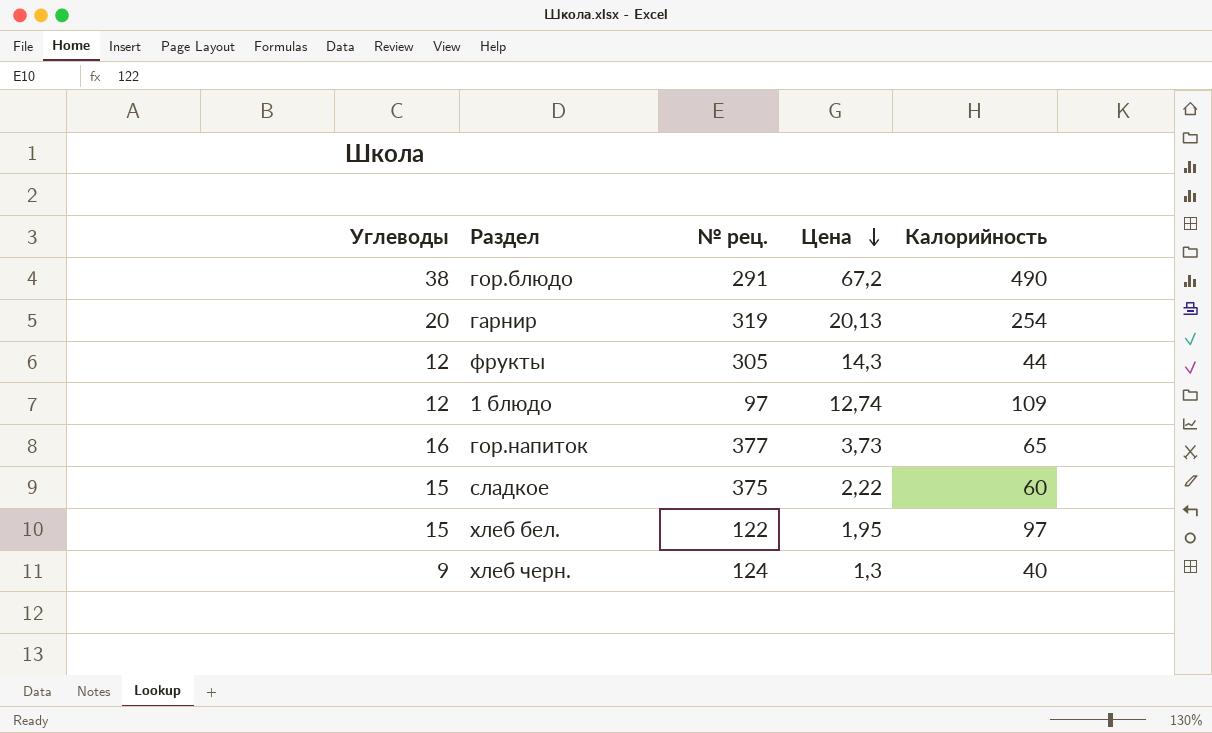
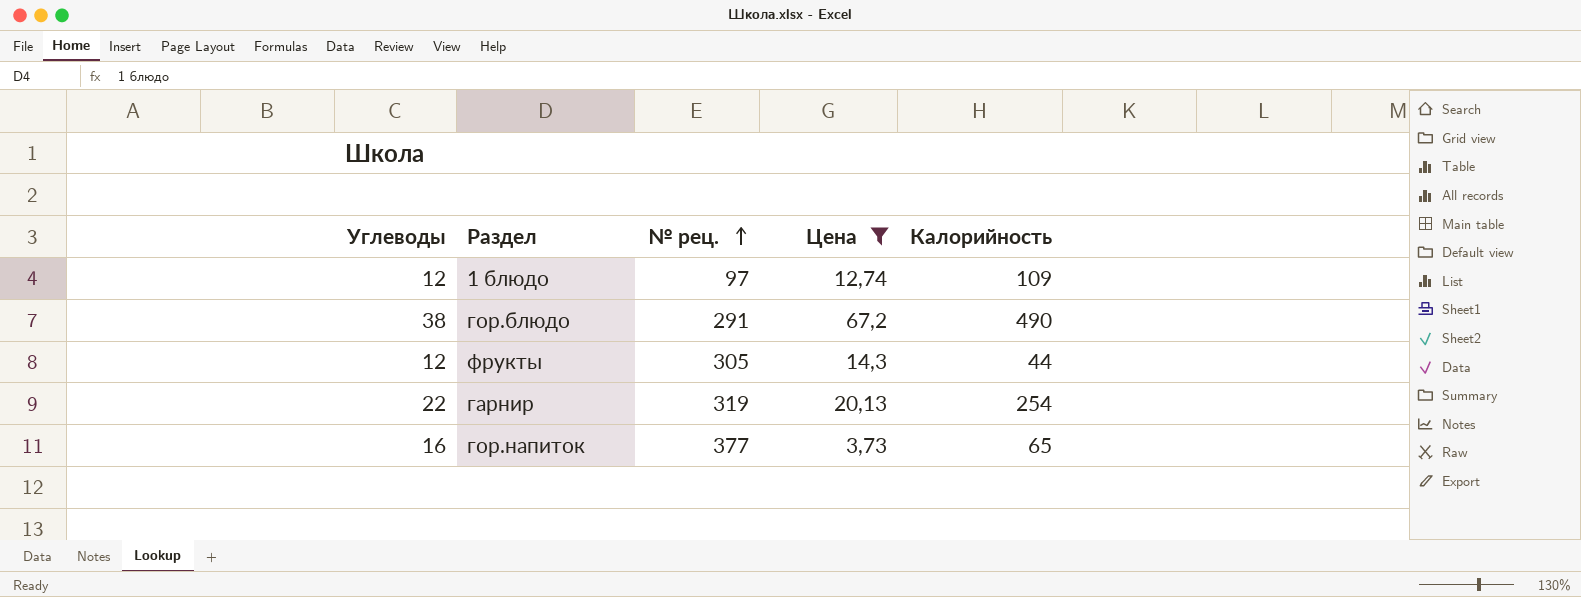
filter: none -> Цена >= 3,73
row order: Цена descending -> № рец. ascending
гарнир | Углеводы: 20 -> 22

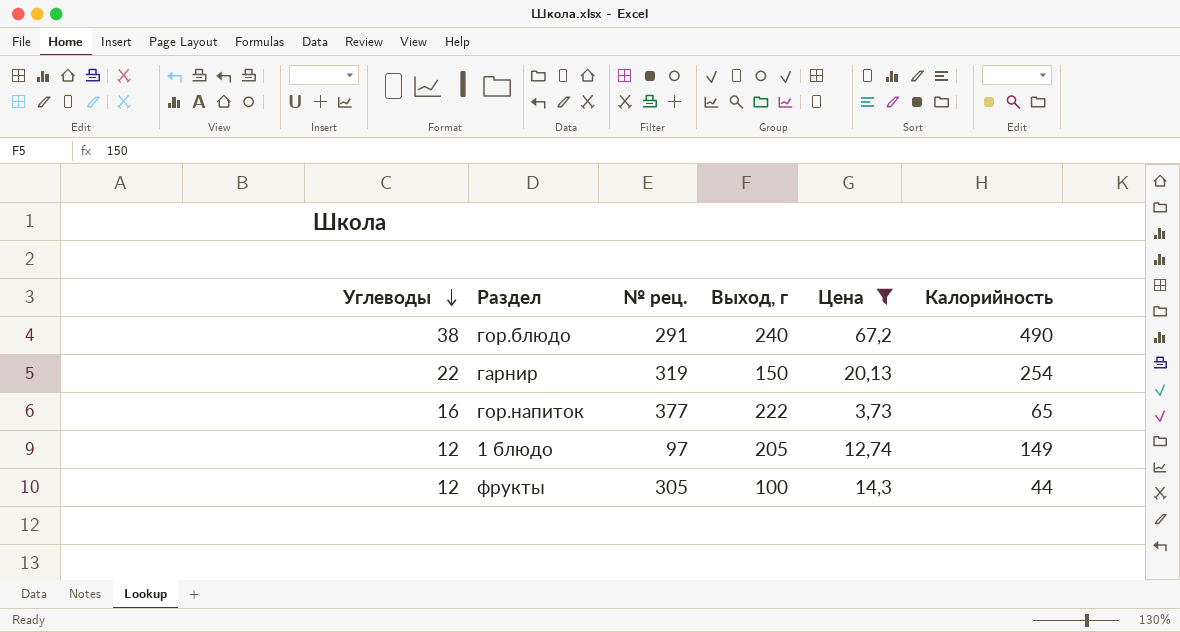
row order: № рец. ascending -> Углеводы descending
column Выход, г | position: none -> 4
1 блюдо | Калорийность: 109 -> 149

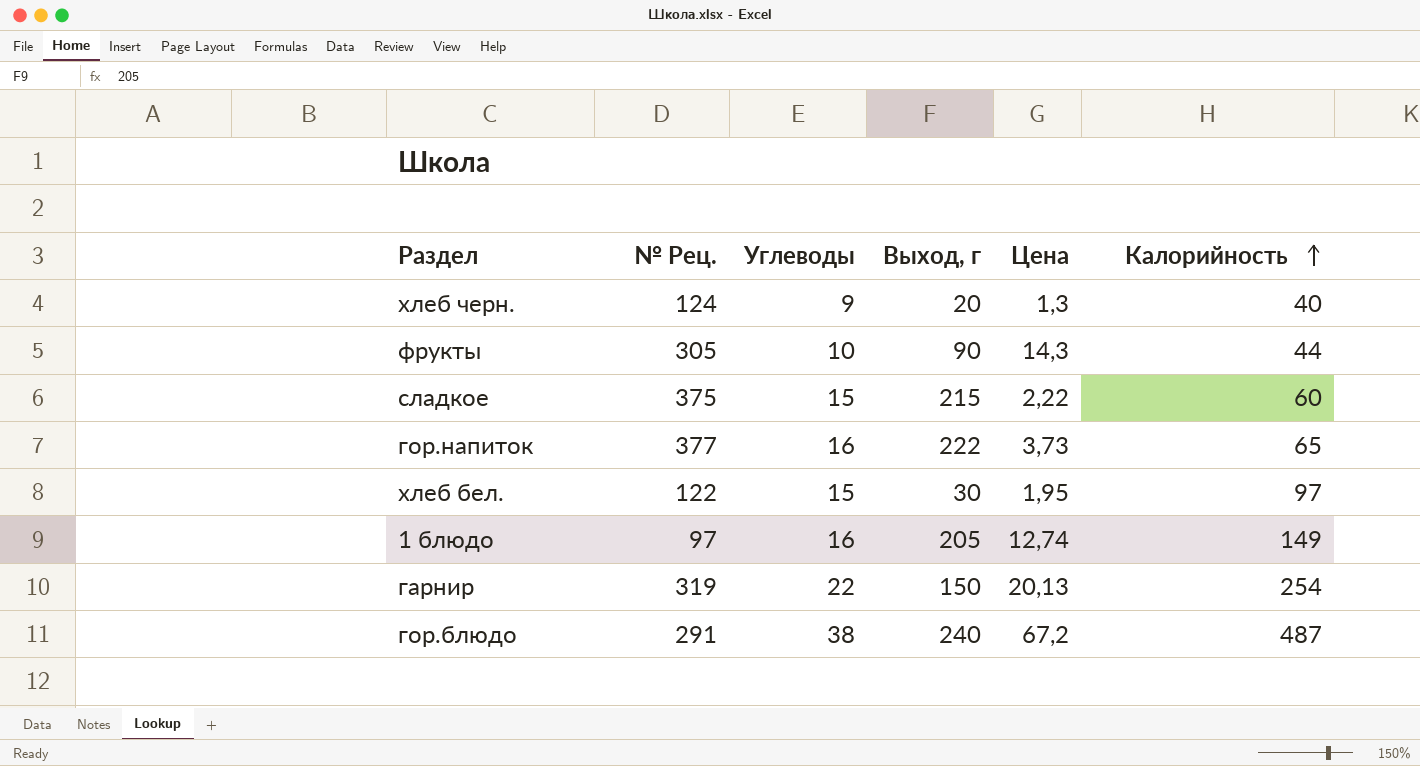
filter: Цена >= 3,73 -> none
row order: Углеводы descending -> Калорийность ascending
column name: № рец. -> № Рец.
column Углеводы | position: 1 -> 3
фрукты | Углеводы: 12 -> 10
фрукты | Выход, г: 100 -> 90
1 блюдо | Углеводы: 12 -> 16
гор.блюдо | Калорийность: 490 -> 487

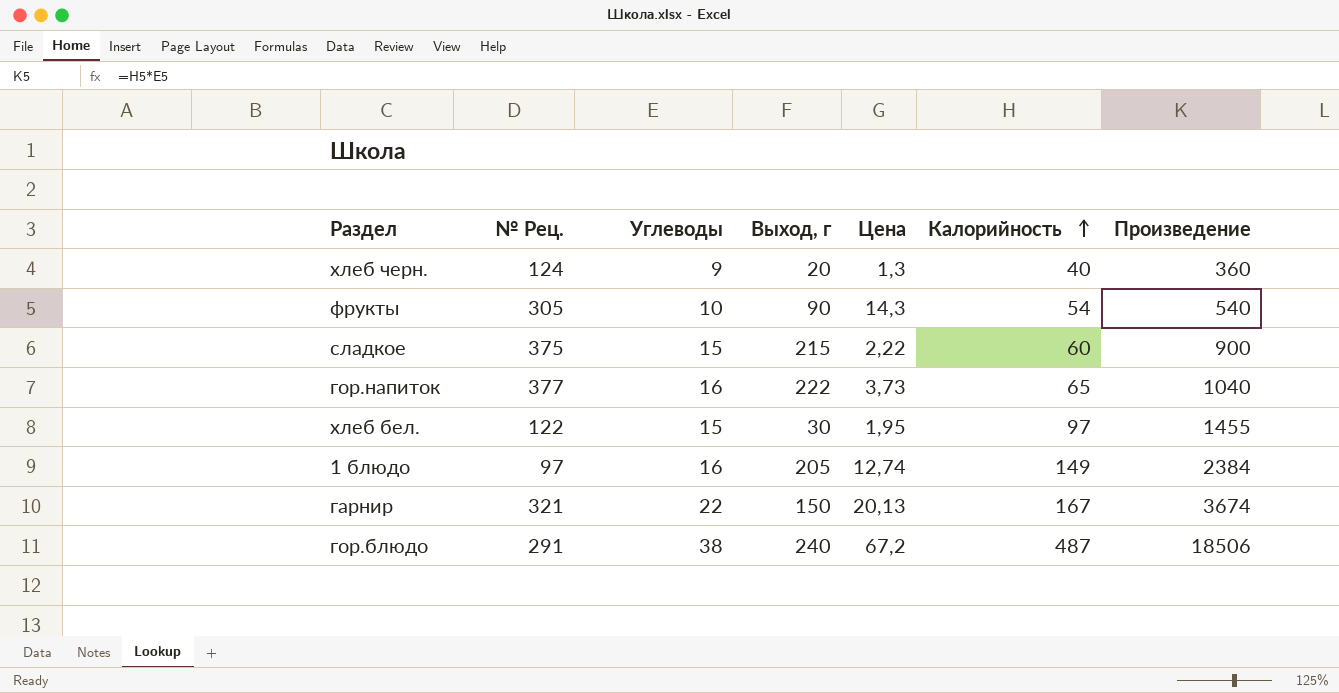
column Произведение | formula: none -> [Углеводы] * [Калорийность]
фрукты | Калорийность: 44 -> 54
гарнир | № Рец.: 319 -> 321
гарнир | Калорийность: 254 -> 167

